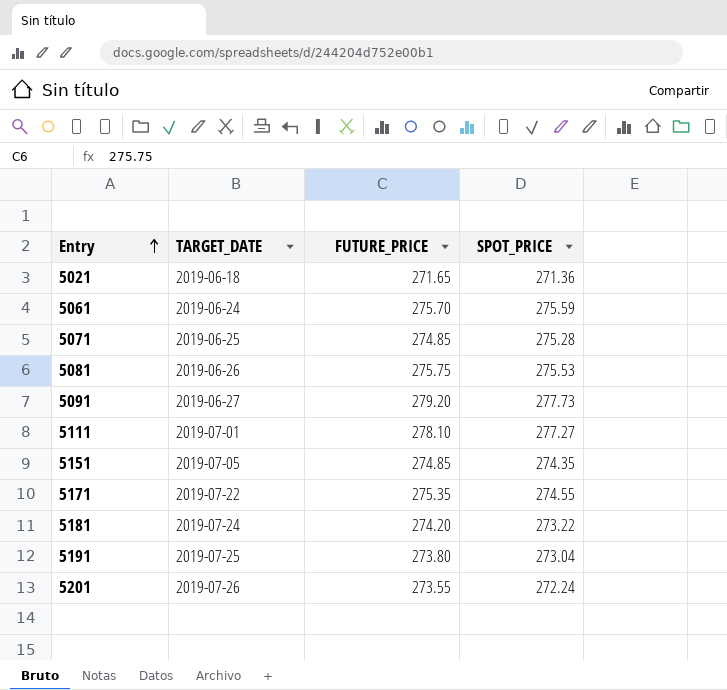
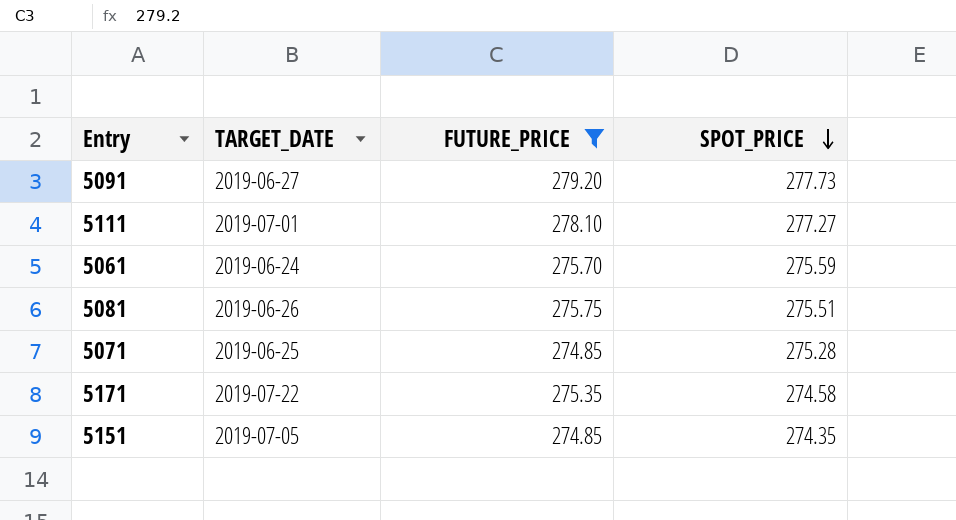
filter: none -> FUTURE_PRICE >= 274.85
row order: Entry ascending -> SPOT_PRICE descending
5081 | SPOT_PRICE: 275.53 -> 275.51
5171 | SPOT_PRICE: 274.55 -> 274.58

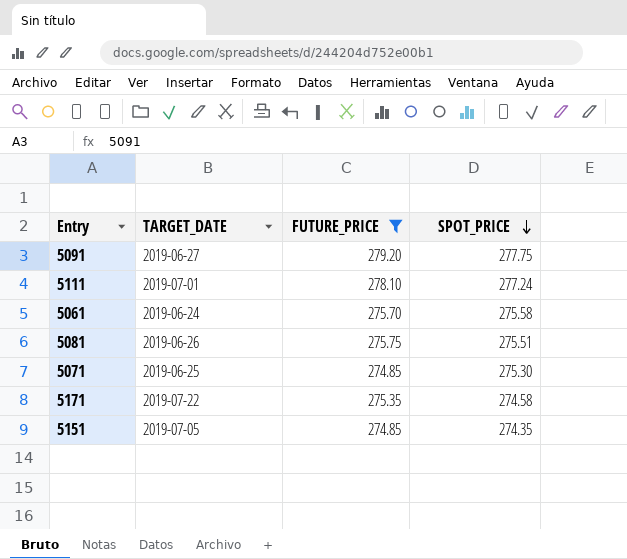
5091 | SPOT_PRICE: 277.73 -> 277.75
5111 | SPOT_PRICE: 277.27 -> 277.24
5061 | SPOT_PRICE: 275.59 -> 275.58
5071 | SPOT_PRICE: 275.28 -> 275.30

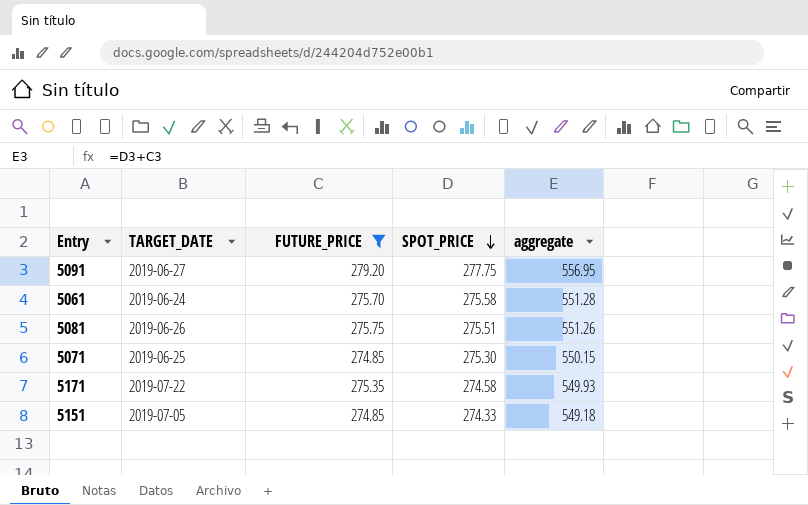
column aggregate | formula: none -> [FUTURE_PRICE] + [SPOT_PRICE]
row 5111: 2019-07-01 | 278.10 | 277.24 -> none
5151 | SPOT_PRICE: 274.35 -> 274.33

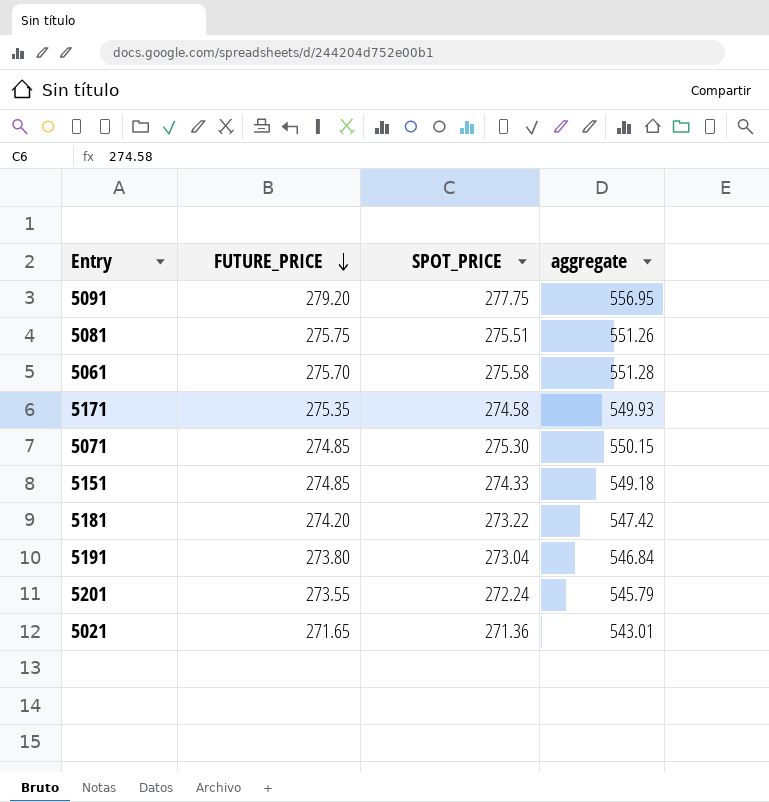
filter: FUTURE_PRICE >= 274.85 -> none
row order: SPOT_PRICE descending -> FUTURE_PRICE descending
column TARGET_DATE | position: 2 -> none

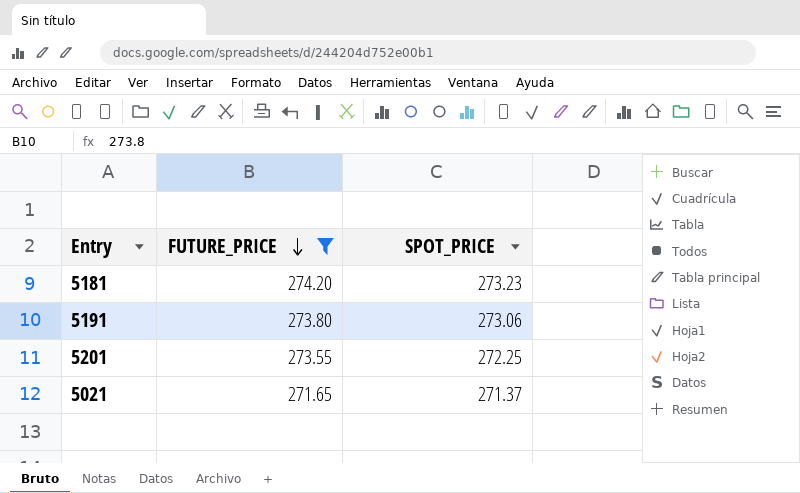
filter: none -> FUTURE_PRICE <= 274.20
column aggregate | formula: [FUTURE_PRICE] + [SPOT_PRICE] -> none
5181 | SPOT_PRICE: 273.22 -> 273.23
5191 | SPOT_PRICE: 273.04 -> 273.06
5201 | SPOT_PRICE: 272.24 -> 272.25
5021 | SPOT_PRICE: 271.36 -> 271.37

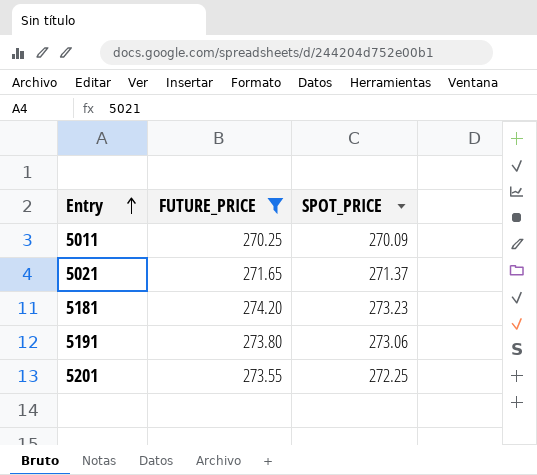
row order: FUTURE_PRICE descending -> Entry ascending
row 5011: none -> 270.25 | 270.09

